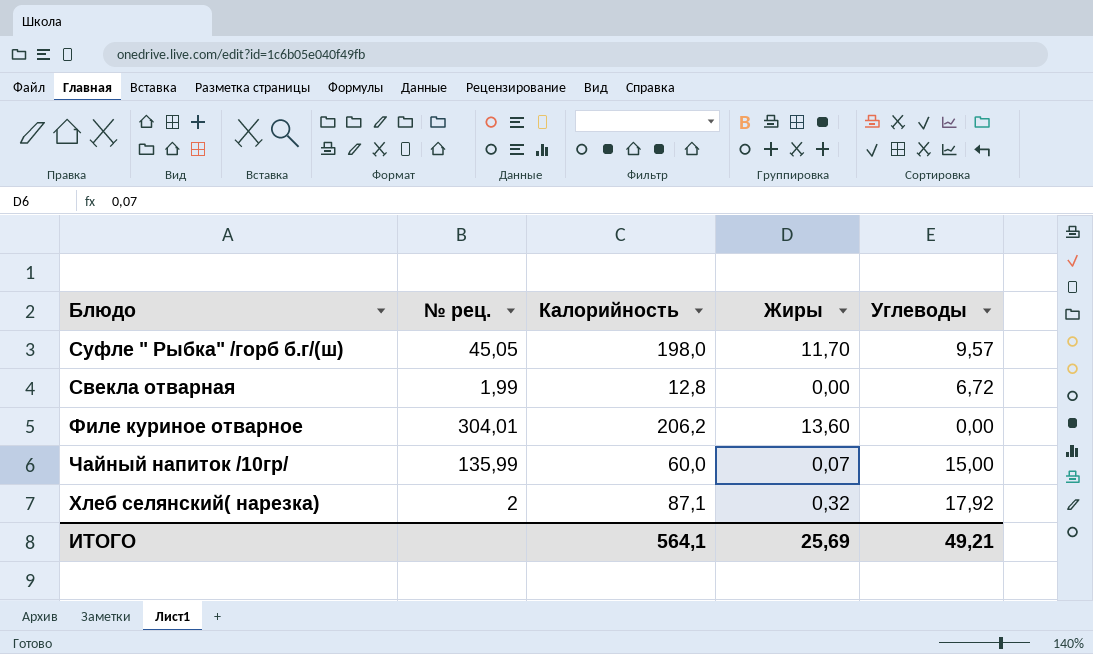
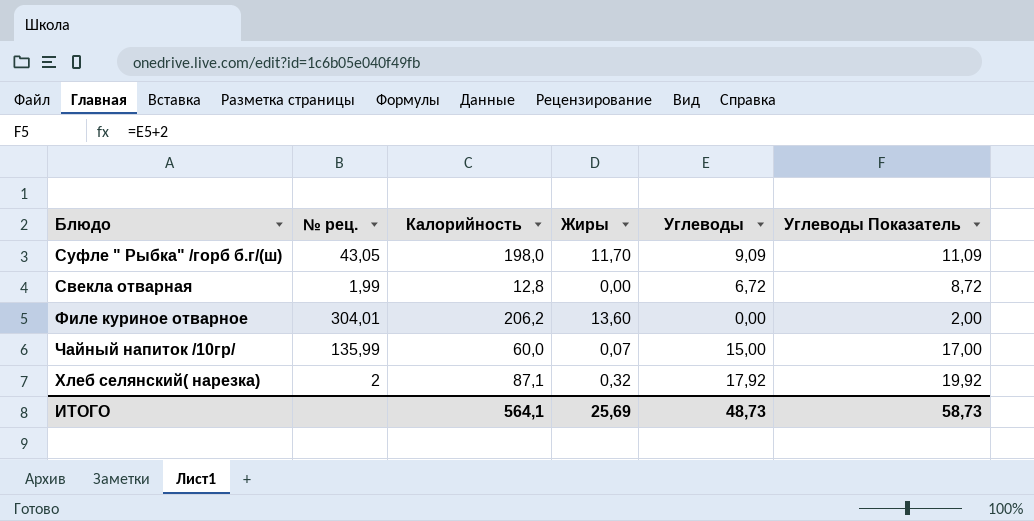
column Углеводы Показатель | formula: none -> [Углеводы] + 2
Суфле " Рыбка" /горб б.г/(ш) | № рец.: 45,05 -> 43,05
Суфле " Рыбка" /горб б.г/(ш) | Углеводы: 9,57 -> 9,09
ИТОГО | Углеводы: 49,21 -> 48,73

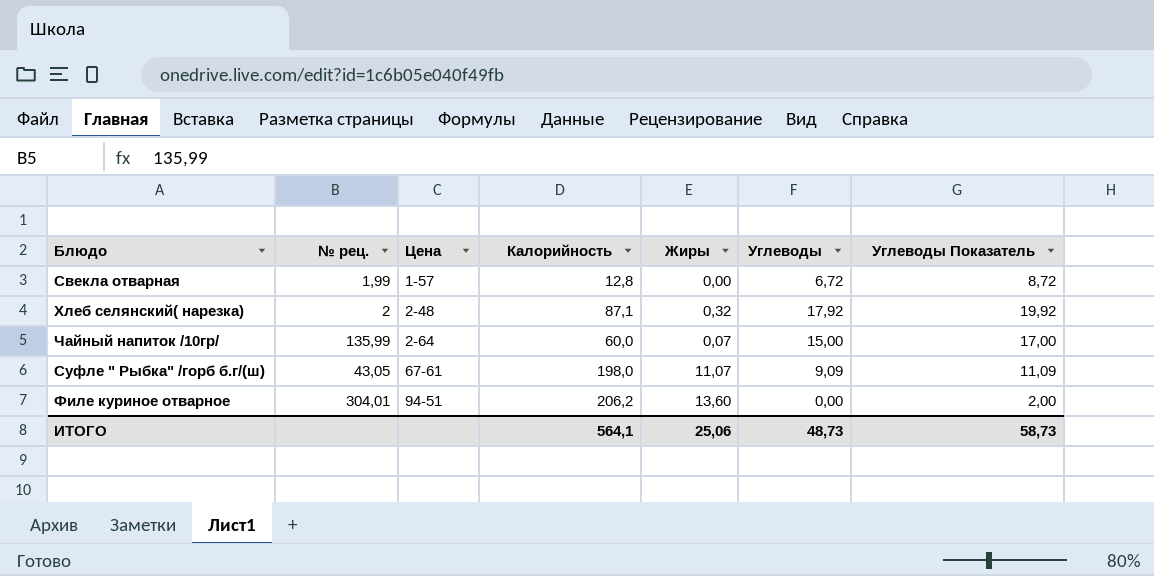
row order: none -> Цена ascending
column Цена | position: none -> 3
Суфле " Рыбка" /горб б.г/(ш) | Жиры: 11,70 -> 11,07
ИТОГО | Жиры: 25,69 -> 25,06

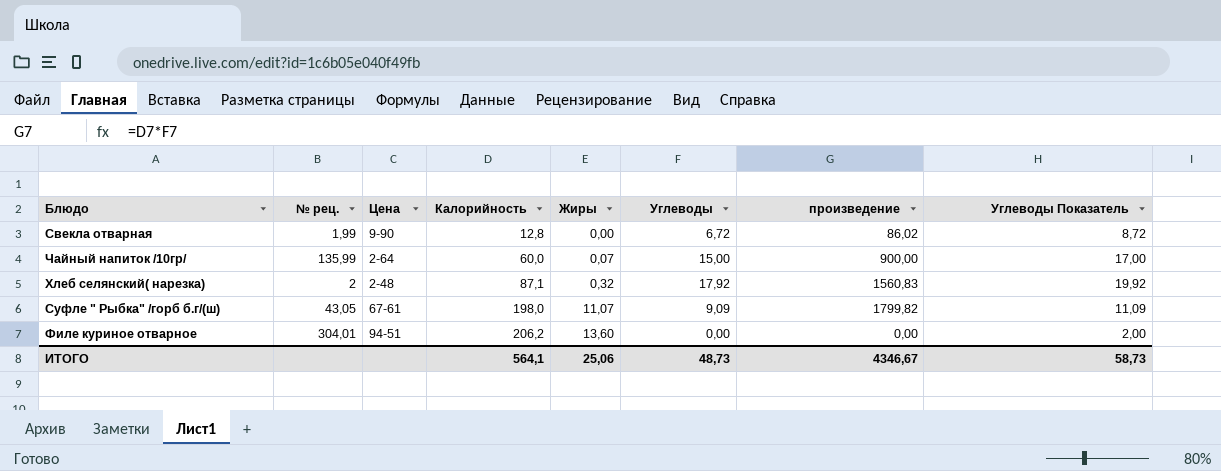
row order: Цена ascending -> Калорийность ascending
column произведение | formula: none -> [Калорийность] * [Углеводы]
Свекла отварная | Цена: 1-57 -> 9-90

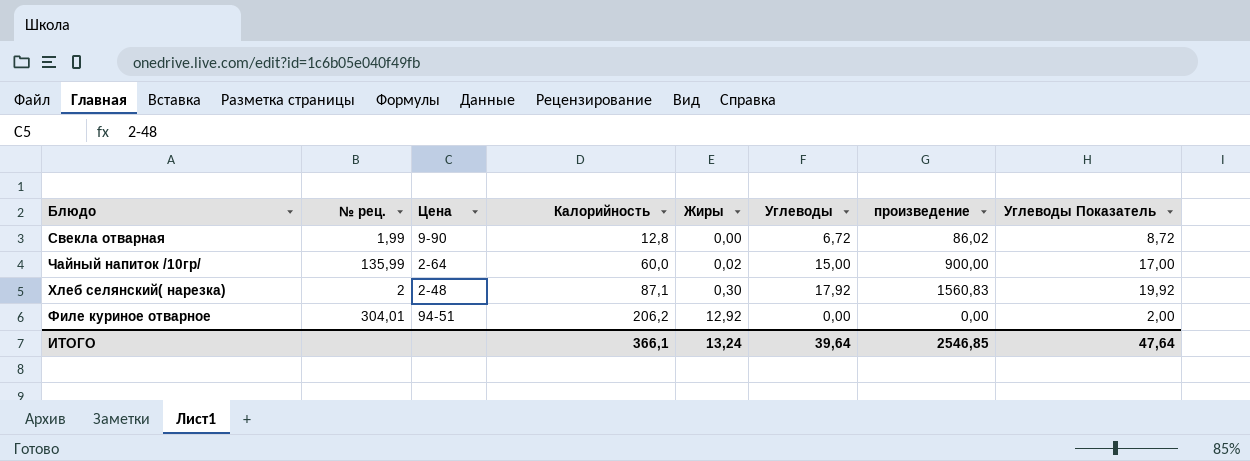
row Суфле " Рыбка" /горб б.г/(ш): 43,05 | 67-61 | 198,0 | 11,07 | 9,09 | 1799,82 | 11,09 -> none
Чайный напиток /10гр/ | Жиры: 0,07 -> 0,02
Хлеб селянский( нарезка) | Жиры: 0,32 -> 0,30
Филе куриное отварное | Жиры: 13,60 -> 12,92
ИТОГО | Калорийность: 564,1 -> 366,1
ИТОГО | Жиры: 25,06 -> 13,24
ИТОГО | Углеводы: 48,73 -> 39,64
ИТОГО | произведение: 4346,67 -> 2546,85
ИТОГО | Углеводы Показатель: 58,73 -> 47,64

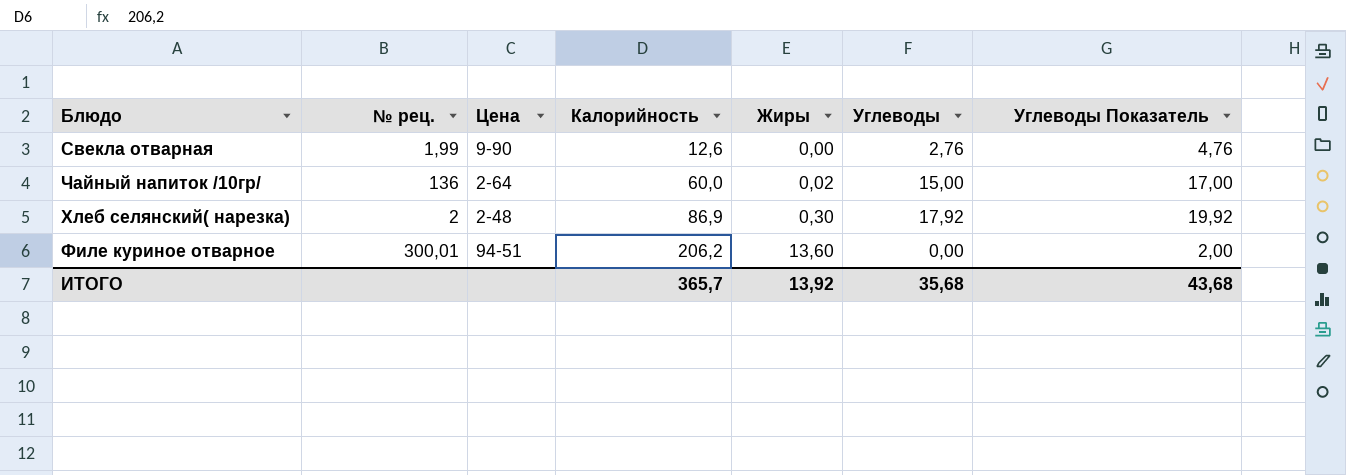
column произведение | formula: [Калорийность] * [Углеводы] -> none
Свекла отварная | Калорийность: 12,8 -> 12,6
Свекла отварная | Углеводы: 6,72 -> 2,76
Свекла отварная | Углеводы Показатель: 8,72 -> 4,76
Чайный напиток /10гр/ | № рец.: 135,99 -> 136
Хлеб селянский( нарезка) | Калорийность: 87,1 -> 86,9
Филе куриное отварное | № рец.: 304,01 -> 300,01
Филе куриное отварное | Жиры: 12,92 -> 13,60
ИТОГО | Калорийность: 366,1 -> 365,7
ИТОГО | Жиры: 13,24 -> 13,92
ИТОГО | Углеводы: 39,64 -> 35,68
ИТОГО | Углеводы Показатель: 47,64 -> 43,68

